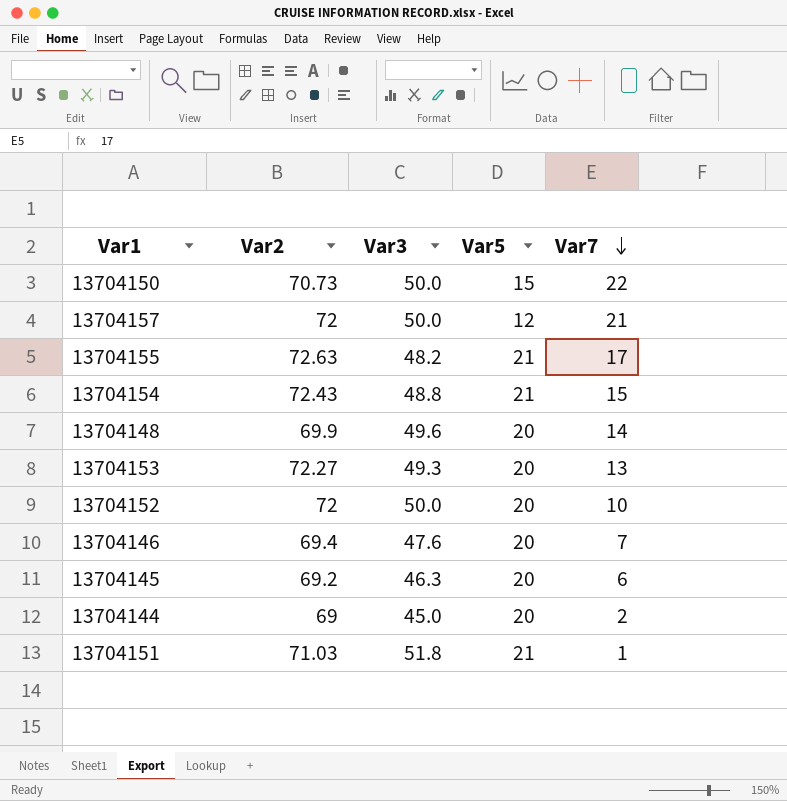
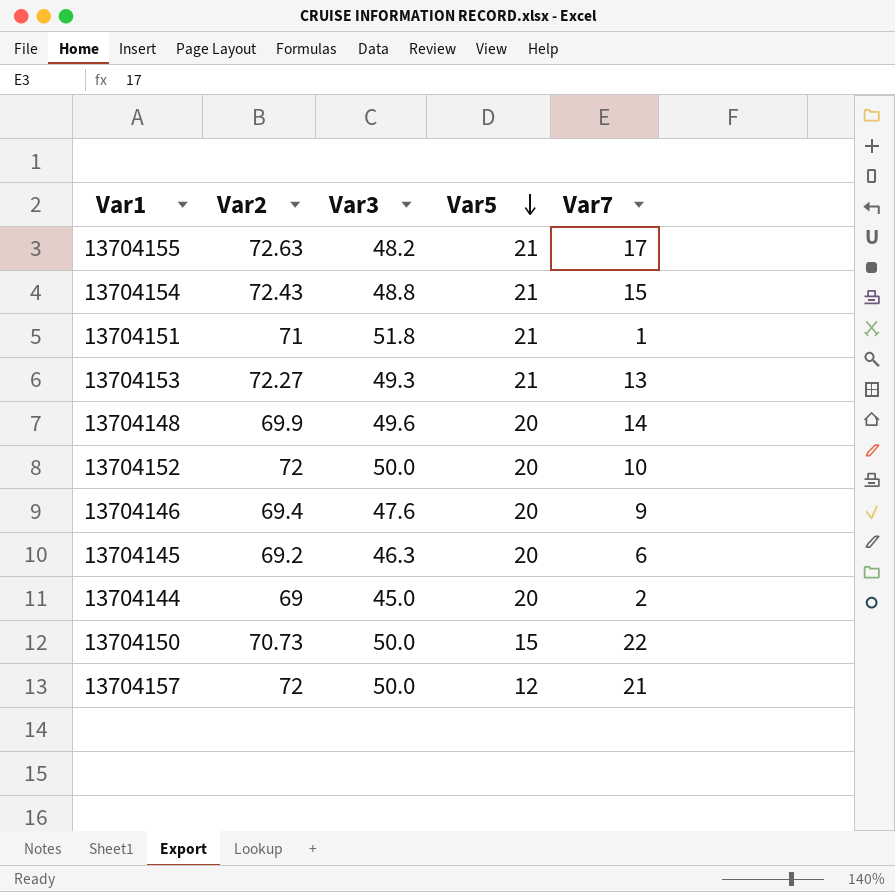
row order: Var7 descending -> Var5 descending
13704151 | Var2: 71.03 -> 71
13704153 | Var5: 20 -> 21
13704146 | Var7: 7 -> 9

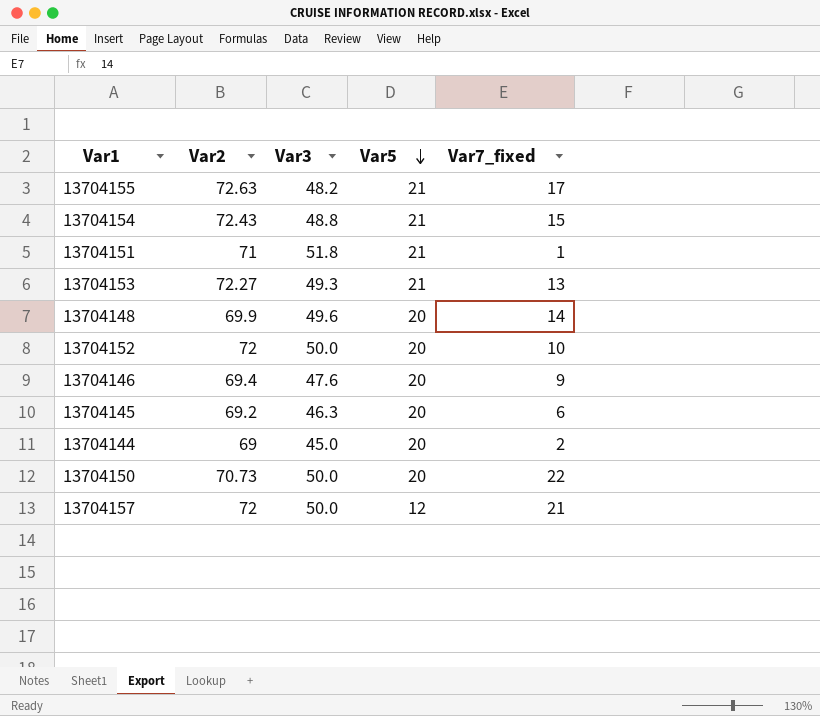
column name: Var7 -> Var7_fixed
13704150 | Var5: 15 -> 20

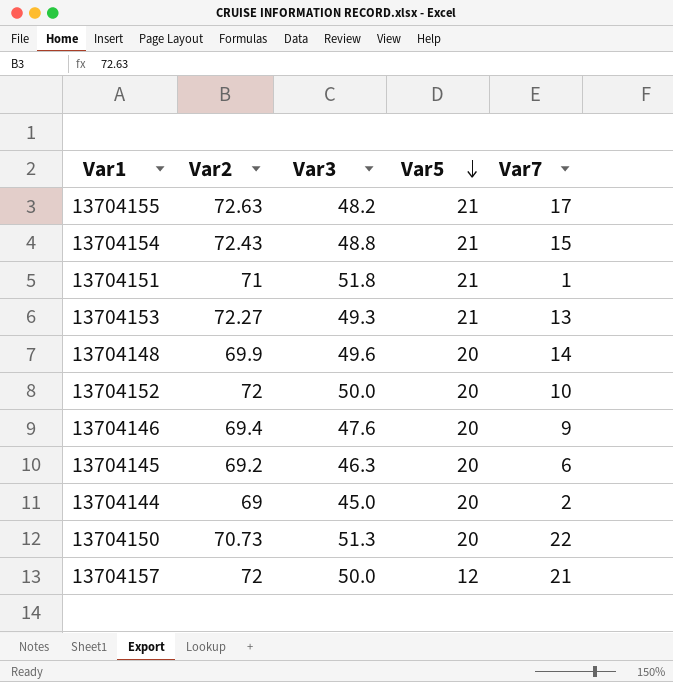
column name: Var7_fixed -> Var7
13704150 | Var3: 50.0 -> 51.3

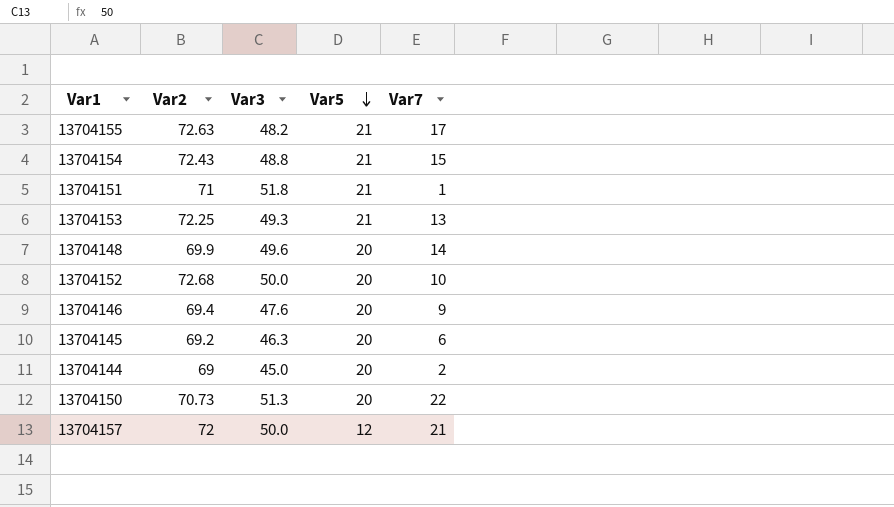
13704153 | Var2: 72.27 -> 72.25
13704152 | Var2: 72 -> 72.68

